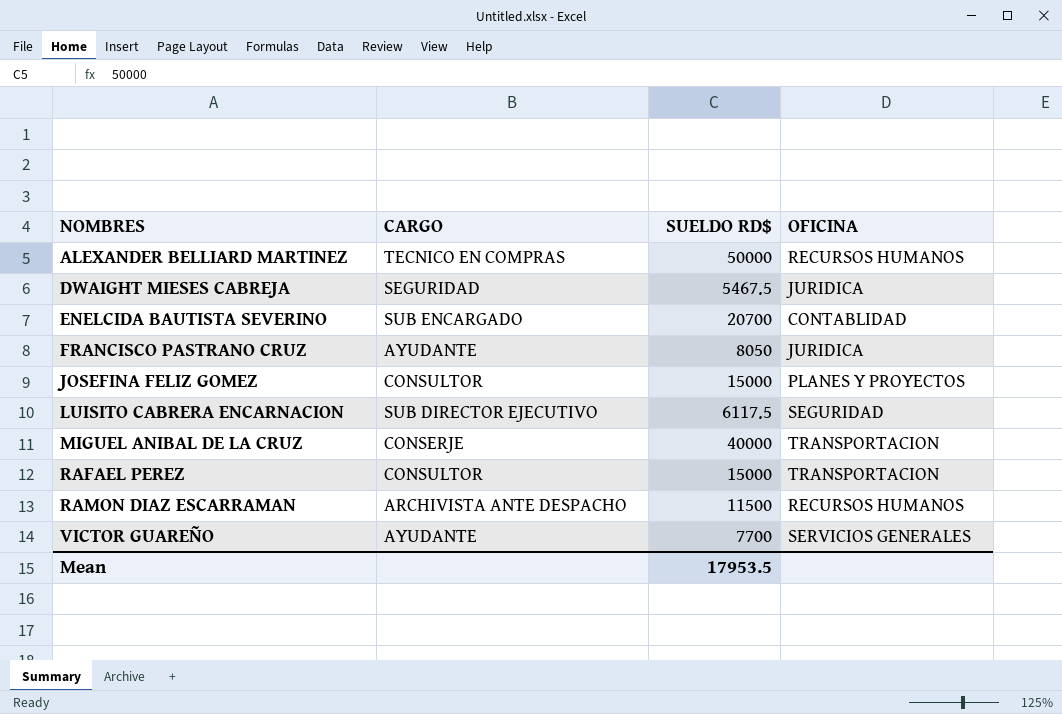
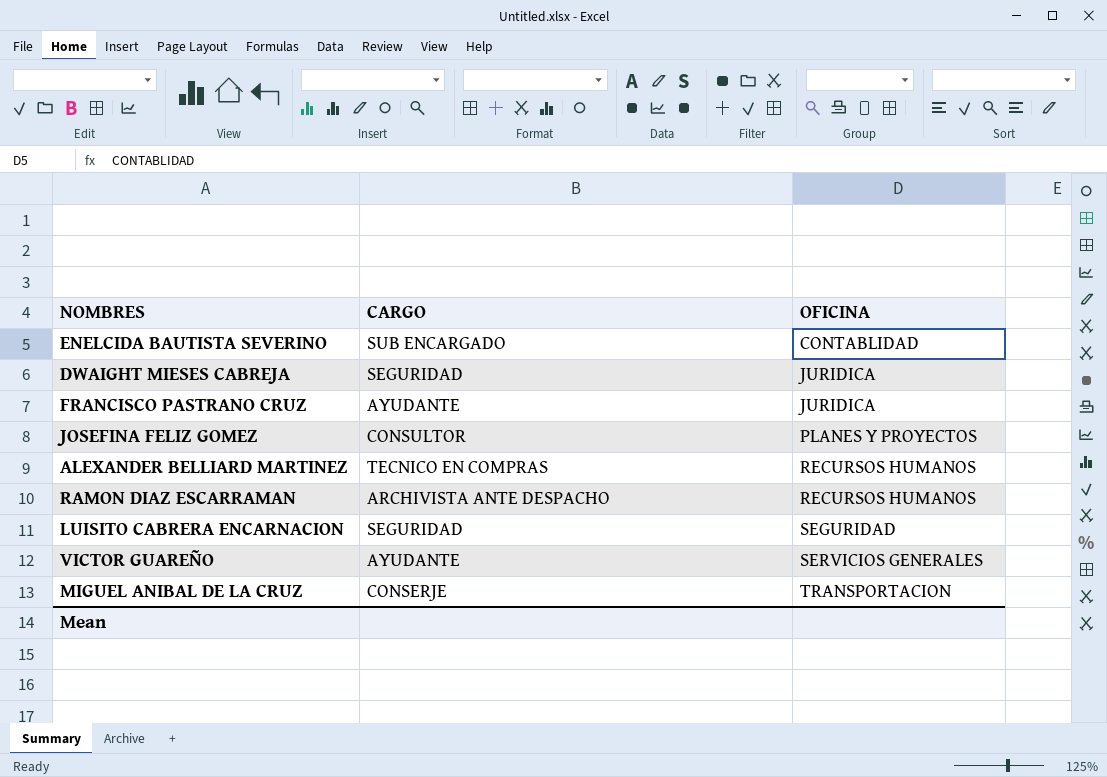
row order: NOMBRES ascending -> OFICINA ascending
column SUELDO RD$ | position: 3 -> none
row RAFAEL PEREZ: CONSULTOR | 15000 | TRANSPORTACION -> none
LUISITO CABRERA ENCARNACION | CARGO: SUB DIRECTOR EJECUTIVO -> SEGURIDAD

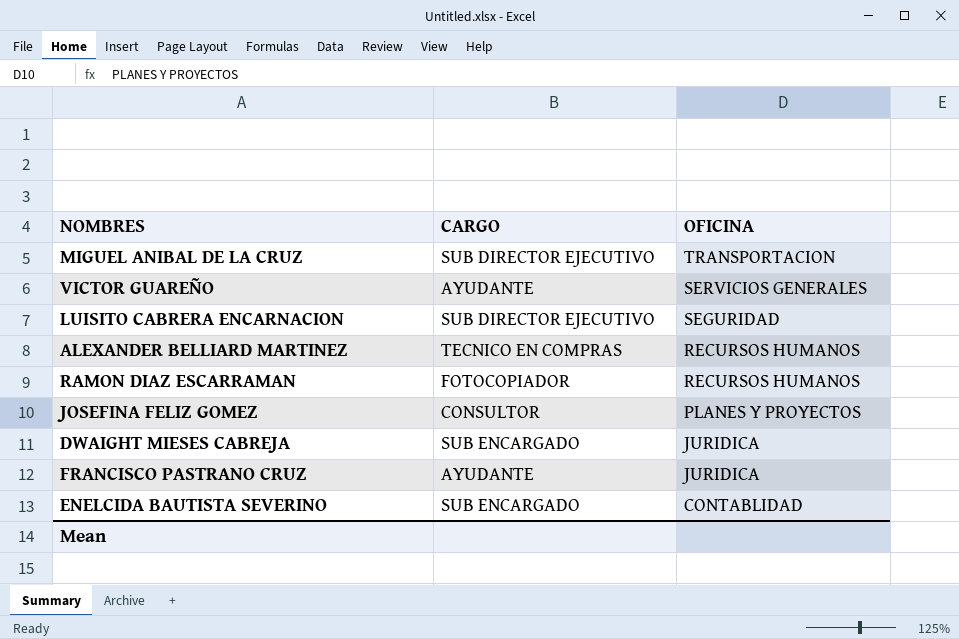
row order: OFICINA ascending -> OFICINA descending
MIGUEL ANIBAL DE LA CRUZ | CARGO: CONSERJE -> SUB DIRECTOR EJECUTIVO
LUISITO CABRERA ENCARNACION | CARGO: SEGURIDAD -> SUB DIRECTOR EJECUTIVO
RAMON DIAZ ESCARRAMAN | CARGO: ARCHIVISTA ANTE DESPACHO -> FOTOCOPIADOR
DWAIGHT MIESES CABREJA | CARGO: SEGURIDAD -> SUB ENCARGADO

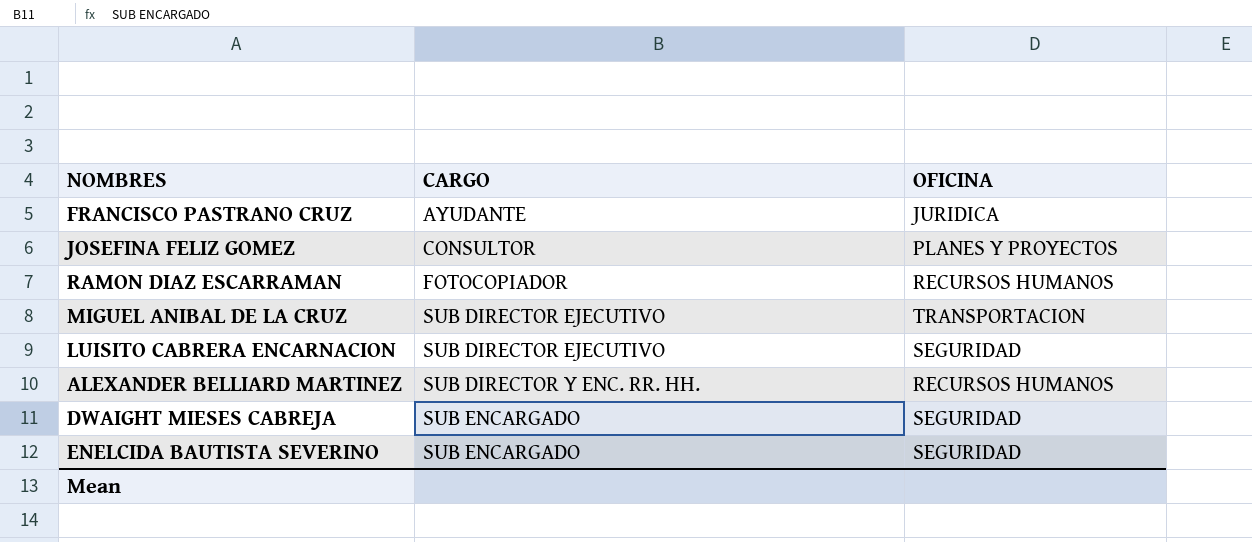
row order: OFICINA descending -> CARGO ascending
row VICTOR GUAREÑO: AYUDANTE | SERVICIOS GENERALES -> none
ALEXANDER BELLIARD MARTINEZ | CARGO: TECNICO EN COMPRAS -> SUB DIRECTOR Y ENC. RR. HH.
DWAIGHT MIESES CABREJA | OFICINA: JURIDICA -> SEGURIDAD
ENELCIDA BAUTISTA SEVERINO | OFICINA: CONTABLIDAD -> SEGURIDAD

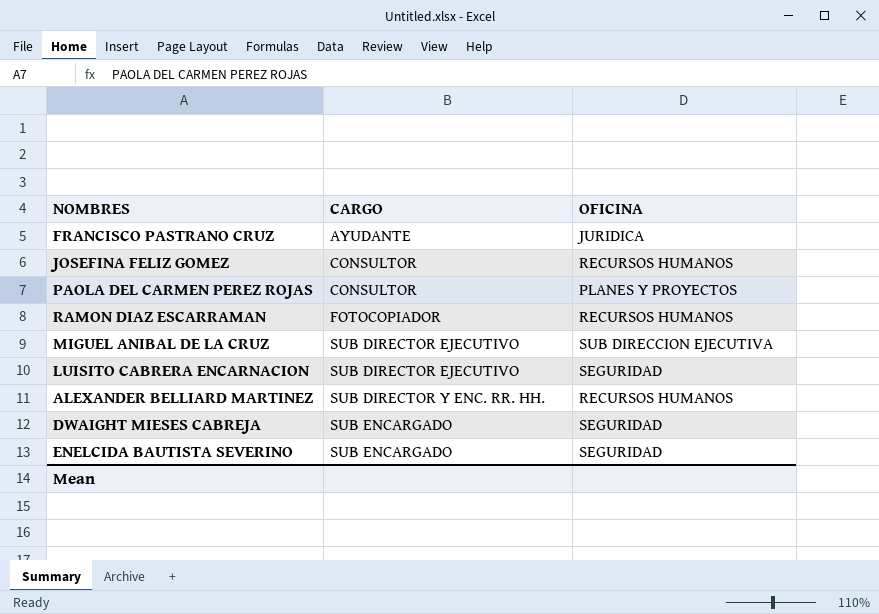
JOSEFINA FELIZ GOMEZ | OFICINA: PLANES Y PROYECTOS -> RECURSOS HUMANOS
row PAOLA DEL CARMEN PEREZ ROJAS: none -> CONSULTOR | PLANES Y PROYECTOS
MIGUEL ANIBAL DE LA CRUZ | OFICINA: TRANSPORTACION -> SUB DIRECCION EJECUTIVA

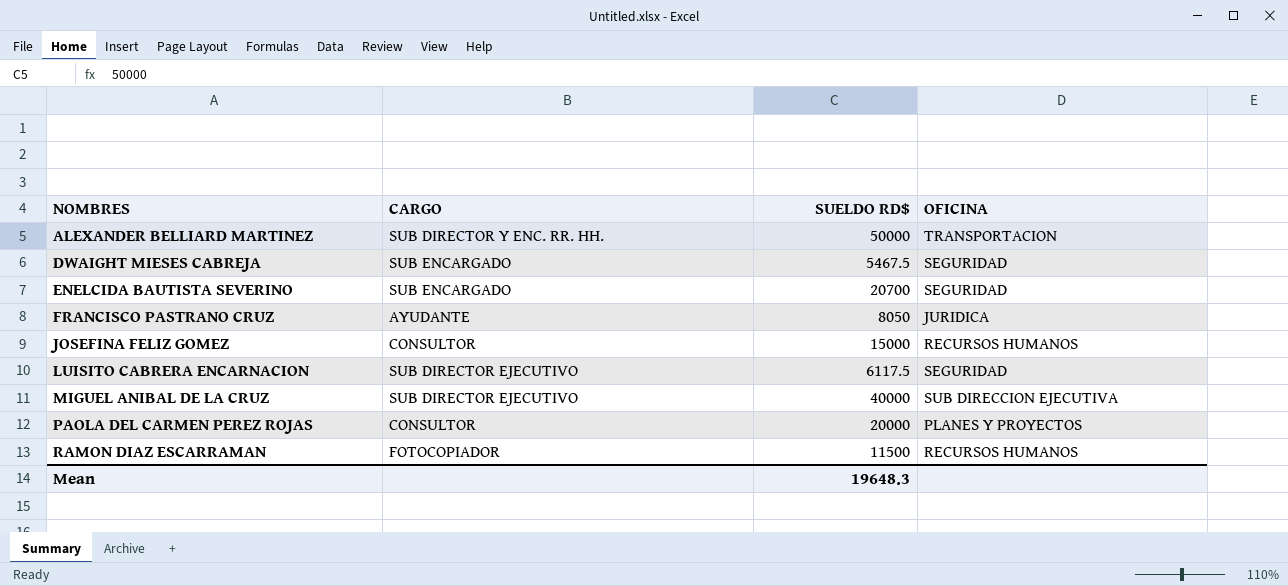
row order: CARGO ascending -> NOMBRES ascending
column SUELDO RD$ | position: none -> 3
ALEXANDER BELLIARD MARTINEZ | OFICINA: RECURSOS HUMANOS -> TRANSPORTACION

